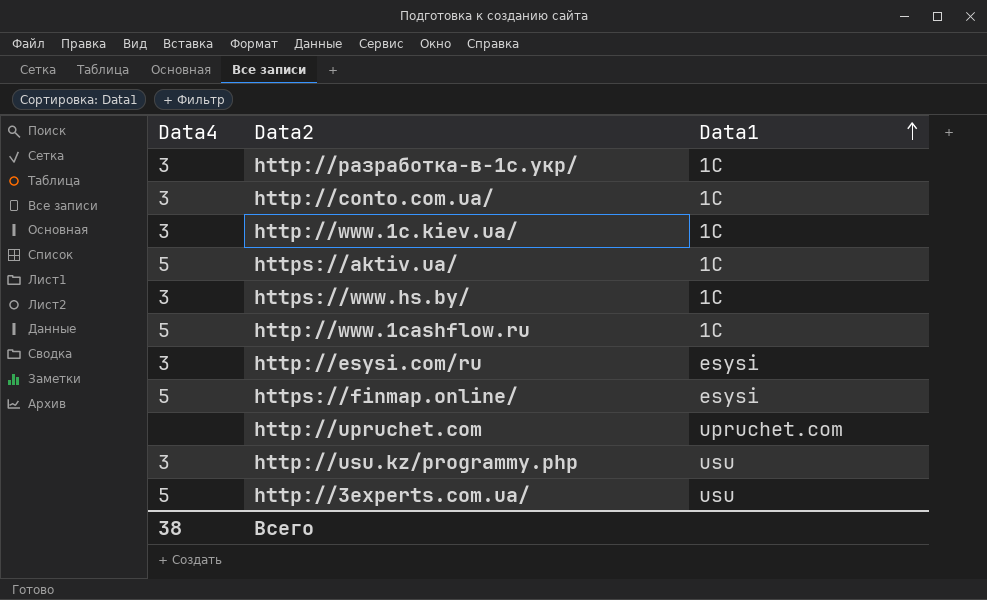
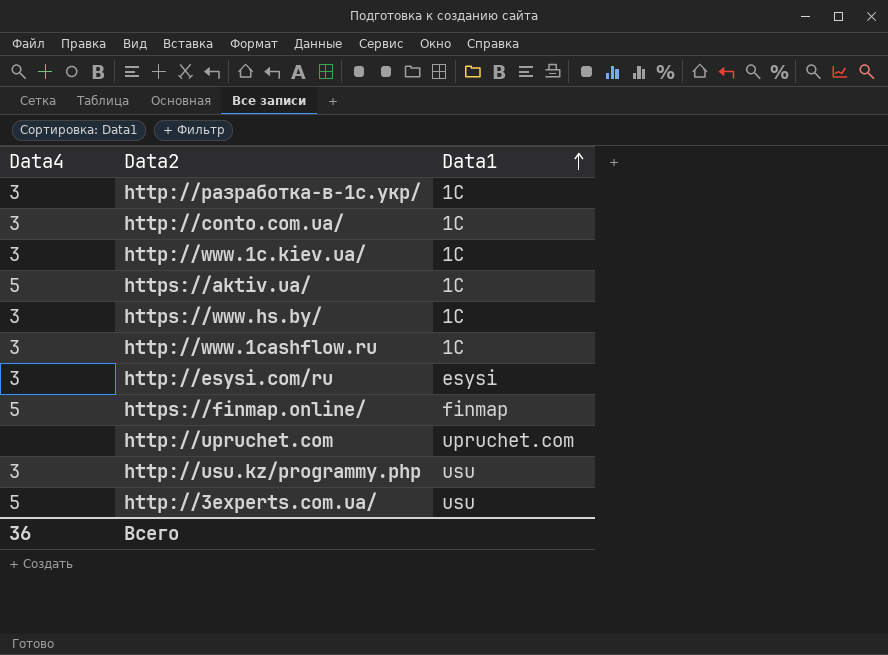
http://www.1cashflow.ru | Data4: 5 -> 3
https://finmap.online/ | Data1: esysi -> finmap
Всего | Data4: 38 -> 36

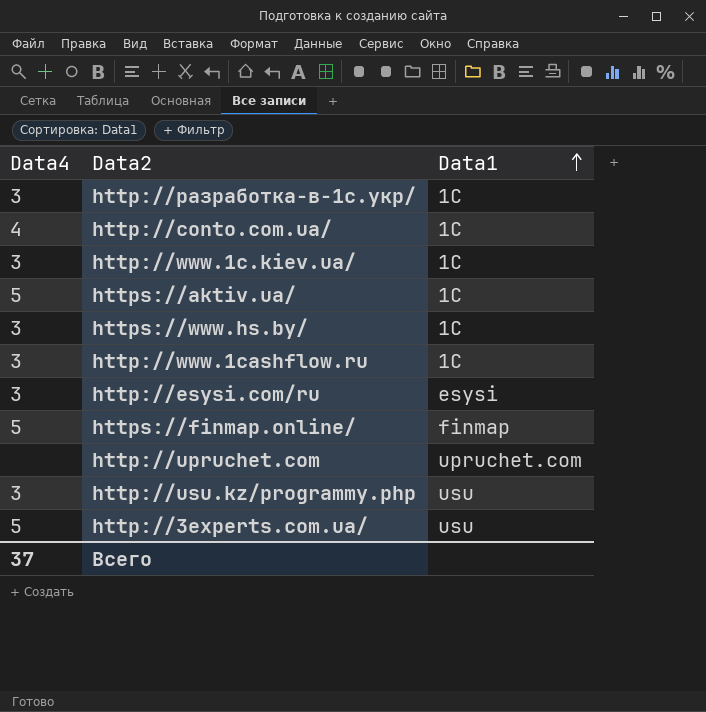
http://conto.com.ua/ | Data4: 3 -> 4
Всего | Data4: 36 -> 37

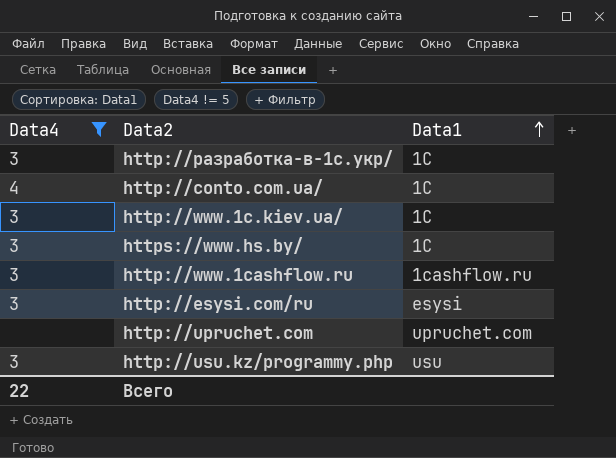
filter: none -> Data4 != 5
http://www.1cashflow.ru | Data1: 1C -> 1cashflow.ru
Всего | Data4: 37 -> 22

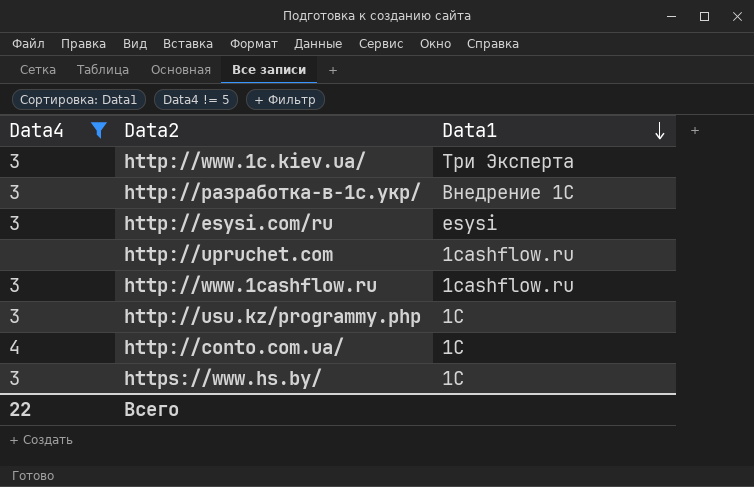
row order: Data1 ascending -> Data1 descending
http://www.1c.kiev.ua/ | Data1: 1C -> Три Эксперта
http://разработка-в-1с.укр/ | Data1: 1C -> Внедрение 1С
http://upruchet.com | Data1: upruchet.com -> 1cashflow.ru
http://usu.kz/programmy.php | Data1: usu -> 1C

